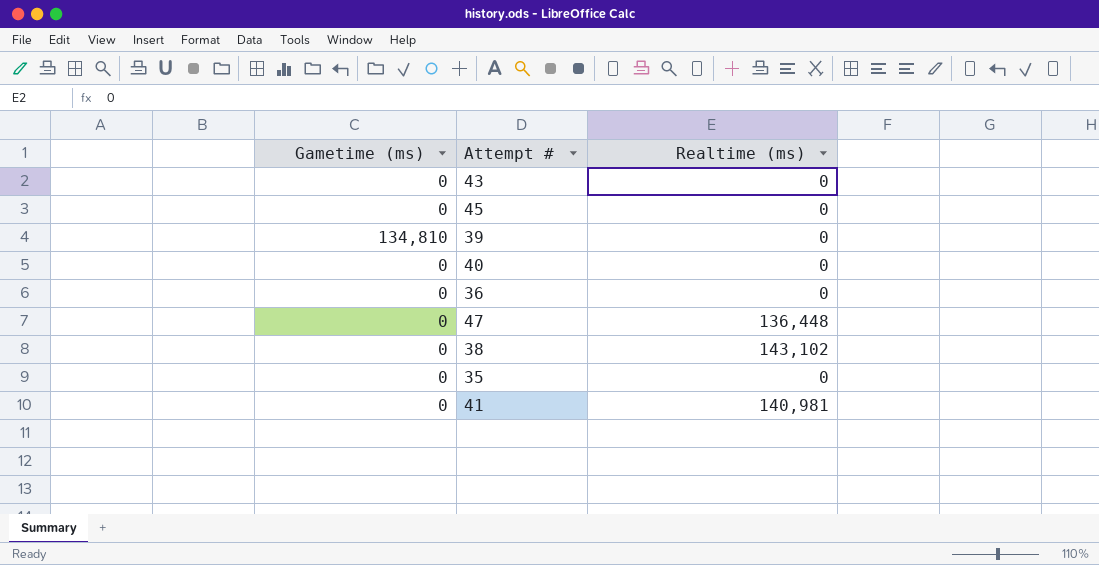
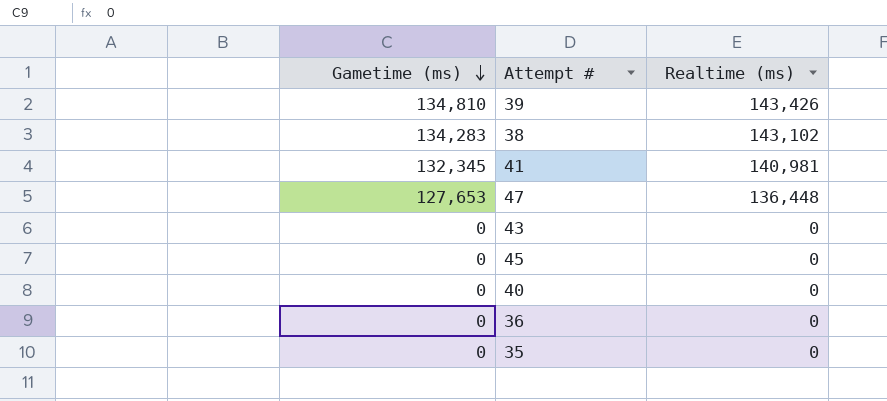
row order: none -> Gametime (ms) descending
39 | Realtime (ms): 0 -> 143,426
38 | Gametime (ms): 0 -> 134,283
41 | Gametime (ms): 0 -> 132,345
47 | Gametime (ms): 0 -> 127,653

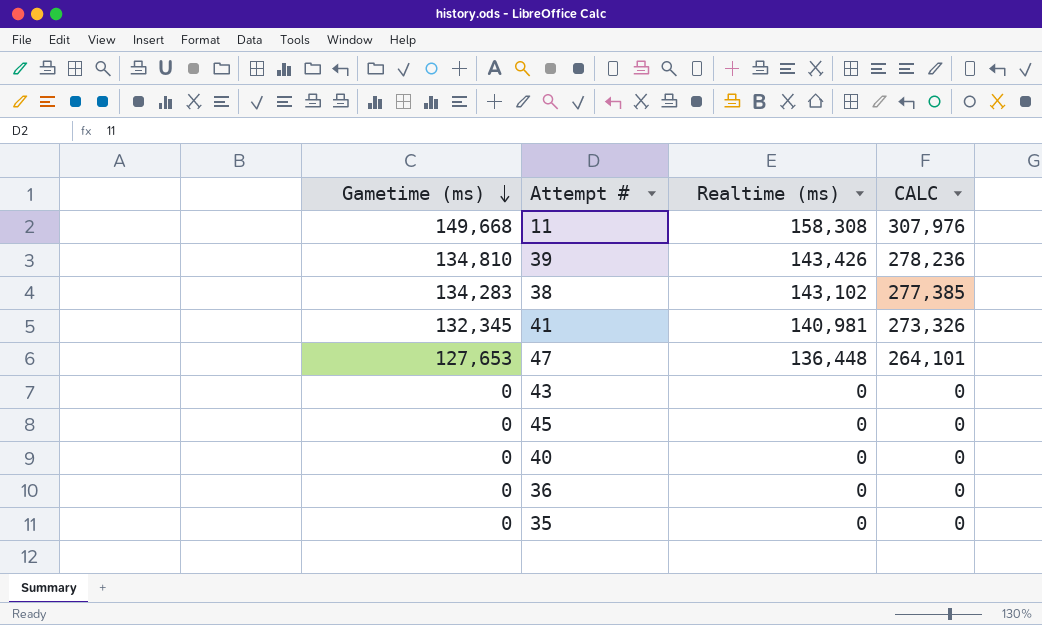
column CALC | formula: none -> [Gametime (ms)] + [Realtime (ms)]
row 11: none -> 149,668 | 158,308 | 307,976

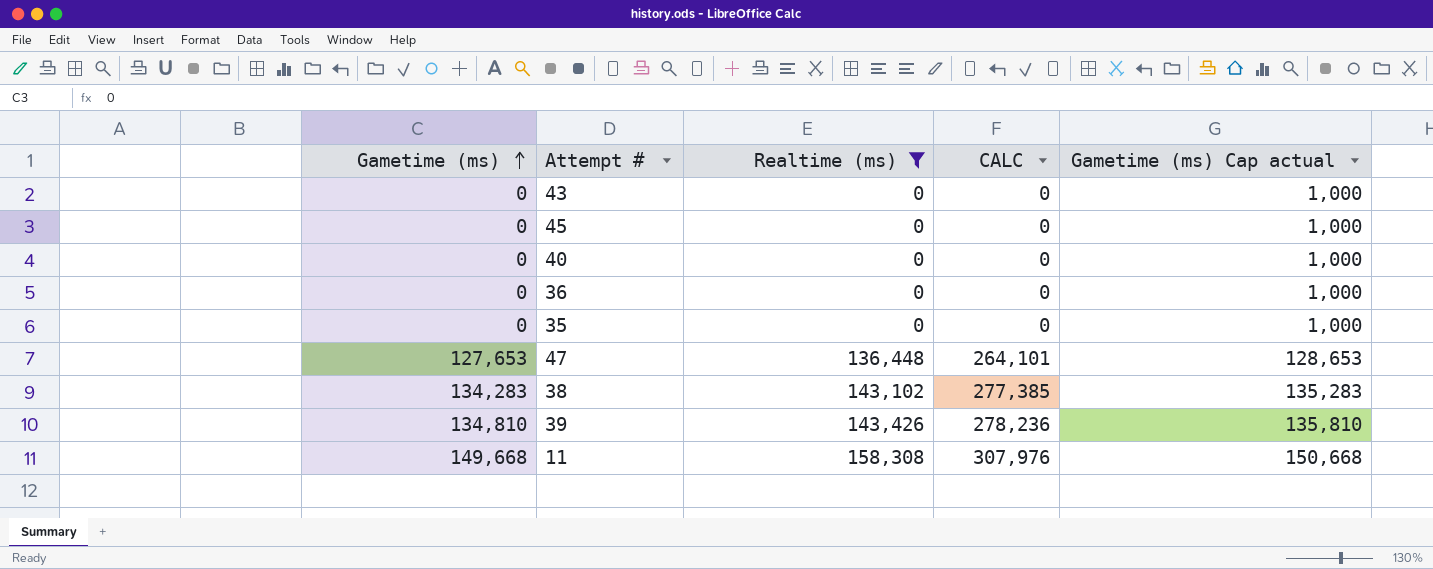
filter: none -> Realtime (ms) != 140,981
row order: Gametime (ms) descending -> Gametime (ms) ascending
column Gametime (ms) Cap actual | formula: none -> [Gametime (ms)] + 1000

